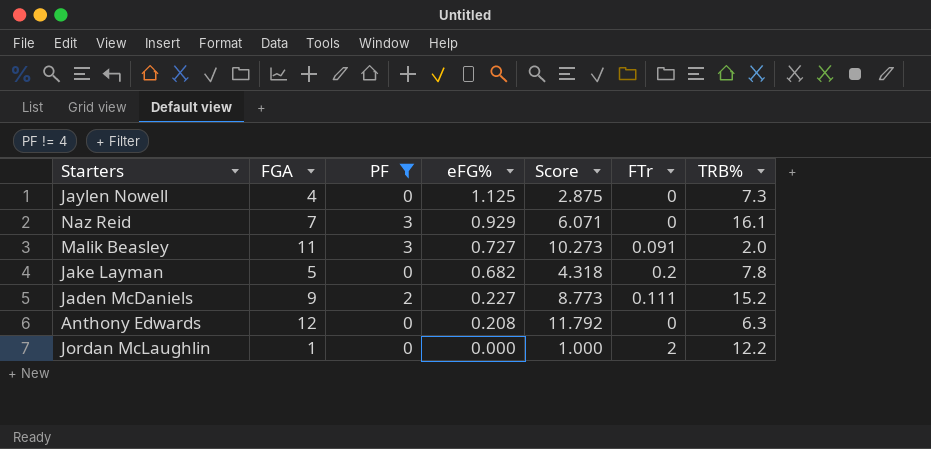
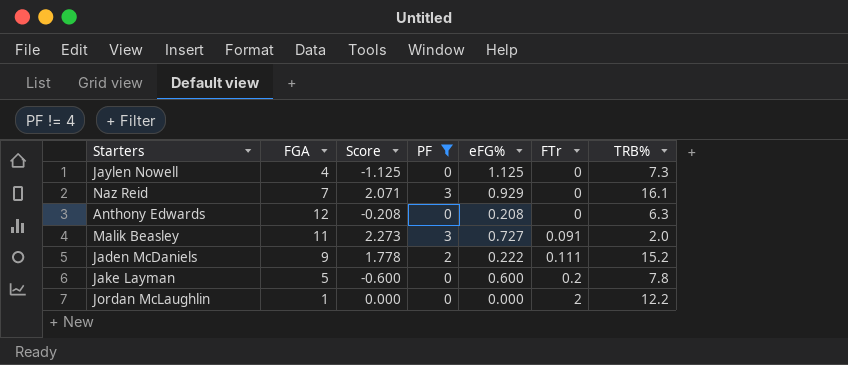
row order: eFG% descending -> FTr ascending
column Score | formula: [FGA] - [eFG%] -> [PF] - [eFG%]
column Score | position: 5 -> 3
Jaden McDaniels | eFG%: 0.227 -> 0.222
Jake Layman | eFG%: 0.682 -> 0.600

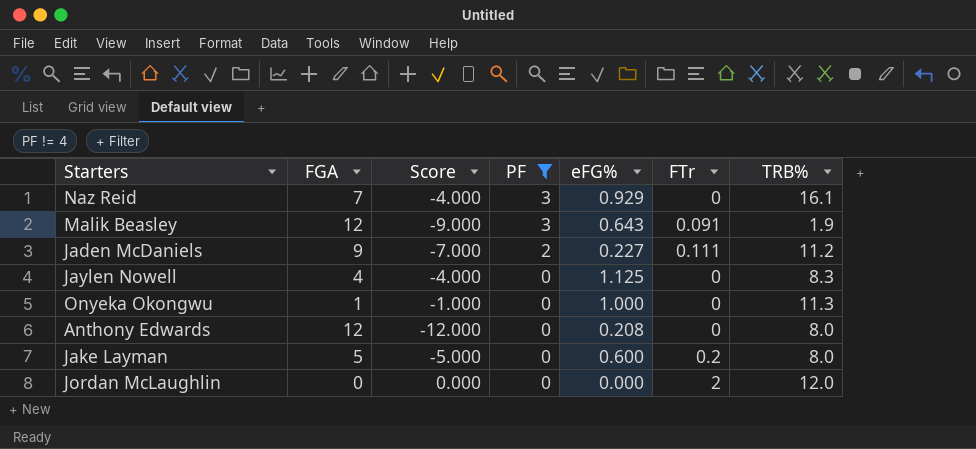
row order: FTr ascending -> PF descending
column Score | formula: [PF] - [eFG%] -> [PF] - [FGA]
Malik Beasley | FGA: 11 -> 12
Malik Beasley | eFG%: 0.727 -> 0.643
Malik Beasley | TRB%: 2.0 -> 1.9
Jaden McDaniels | eFG%: 0.222 -> 0.227
Jaden McDaniels | TRB%: 15.2 -> 11.2
Jaylen Nowell | TRB%: 7.3 -> 8.3
row Onyeka Okongwu: none -> 1 | -1.000 | 0 | 1.000 | 0 | 11.3
Anthony Edwards | TRB%: 6.3 -> 8.0
Jake Layman | TRB%: 7.8 -> 8.0
Jordan McLaughlin | FGA: 1 -> 0
Jordan McLaughlin | TRB%: 12.2 -> 12.0

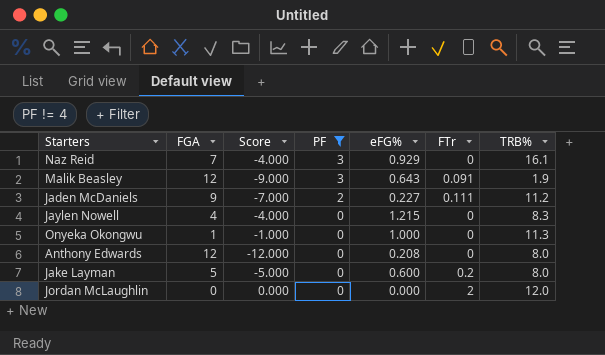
Jaylen Nowell | eFG%: 1.125 -> 1.215

